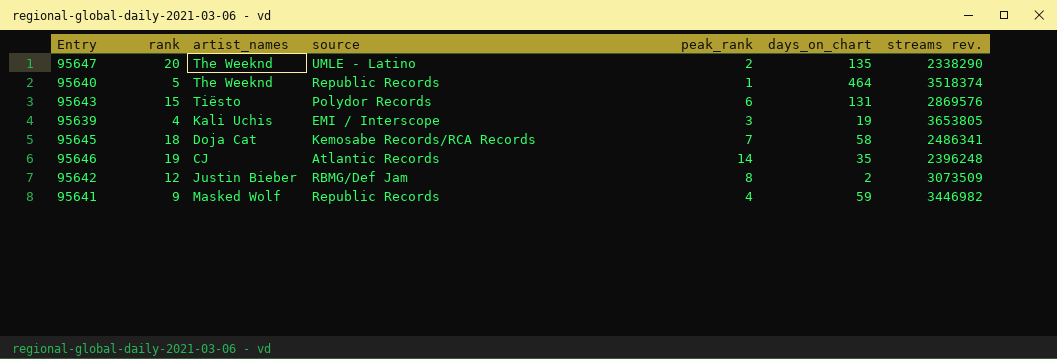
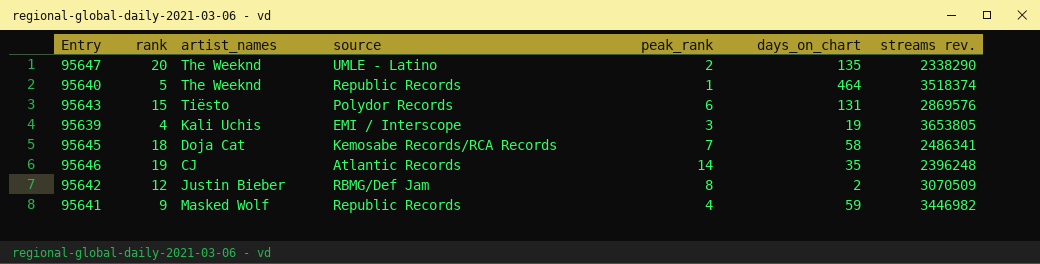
95642 | streams rev.: 3073509 -> 3070509

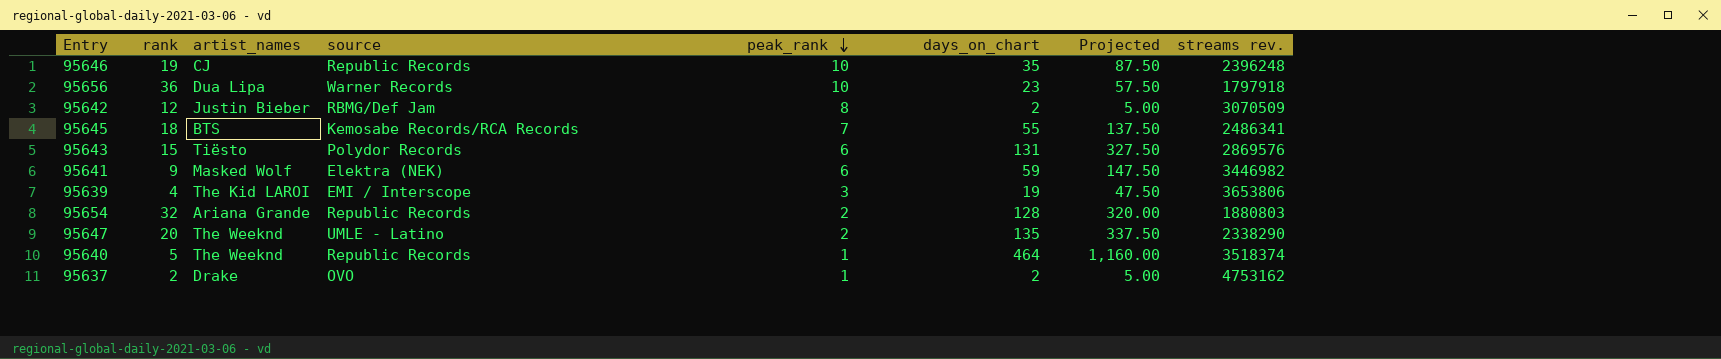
row order: none -> peak_rank descending
column Projected | formula: none -> [days_on_chart] * 2.5
95646 | source: Atlantic Records -> Republic Records
95646 | peak_rank: 14 -> 10
row 95656: none -> 36 | Dua Lipa | Warner Records | 10 | 23 | 57.50 | 1797918
95645 | artist_names: Doja Cat -> BTS
95645 | days_on_chart: 58 -> 55
95641 | source: Republic Records -> Elektra (NEK)
95641 | peak_rank: 4 -> 6
95639 | artist_names: Kali Uchis -> The Kid LAROI
95639 | streams rev.: 3653805 -> 3653806
row 95654: none -> 32 | Ariana Grande | Republic Records | 2 | 128 | 320.00 | 1880803
row 95637: none -> 2 | Drake | OVO | 1 | 2 | 5.00 | 4753162

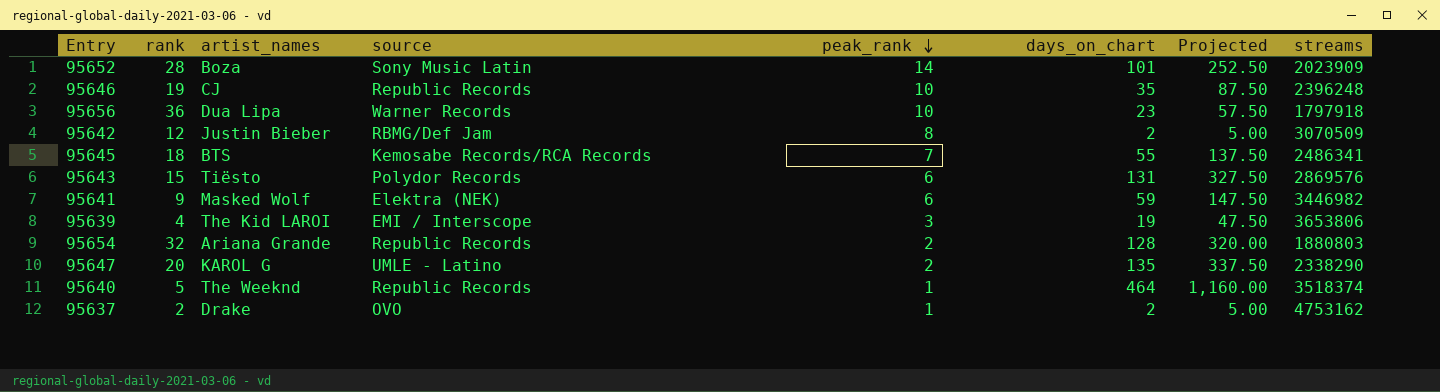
column name: streams rev. -> streams
row 95652: none -> 28 | Boza | Sony Music Latin | 14 | 101 | 252.50 | 2023909
95647 | artist_names: The Weeknd -> KAROL G

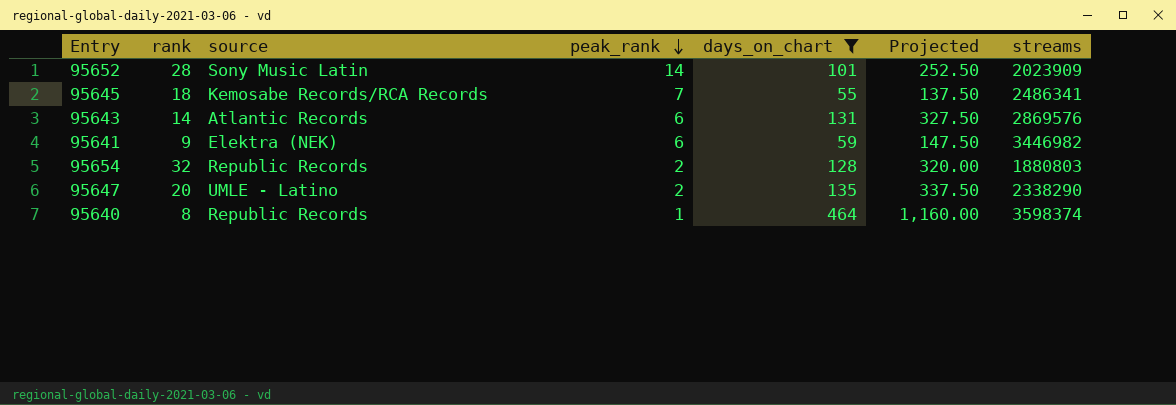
filter: none -> days_on_chart >= 55
column artist_names | position: 3 -> none
95643 | rank: 15 -> 14
95643 | source: Polydor Records -> Atlantic Records
95640 | rank: 5 -> 8
95640 | streams: 3518374 -> 3598374

